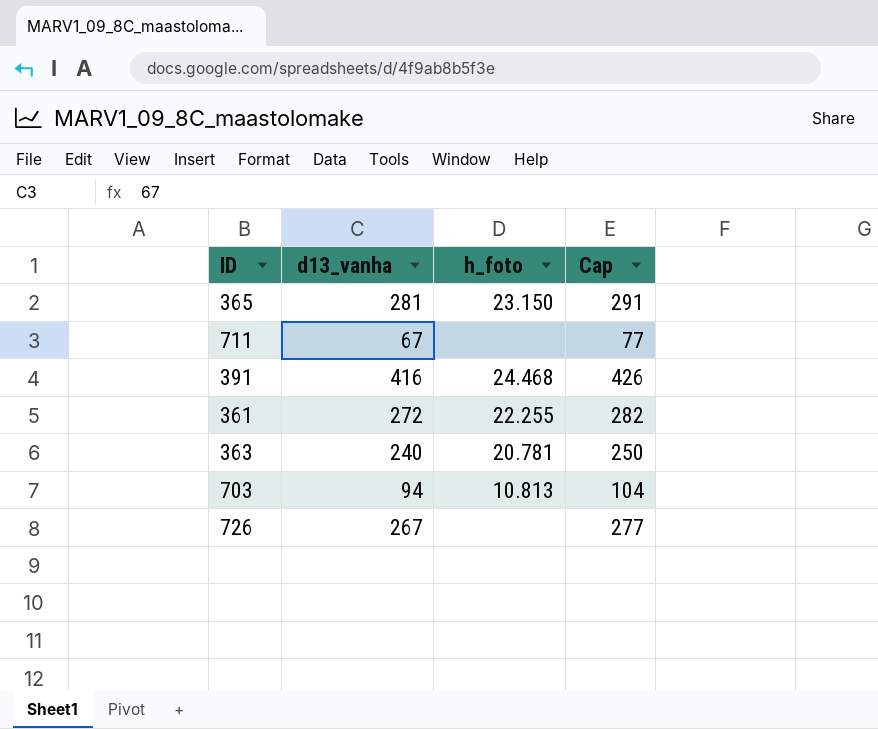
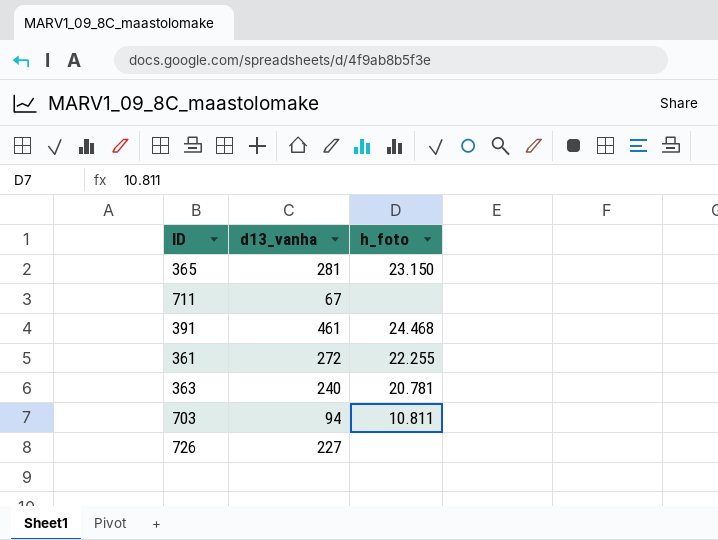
column Cap | formula: [d13_vanha] + 10 -> none
391 | d13_vanha: 416 -> 461
703 | h_foto: 10.813 -> 10.811
726 | d13_vanha: 267 -> 227

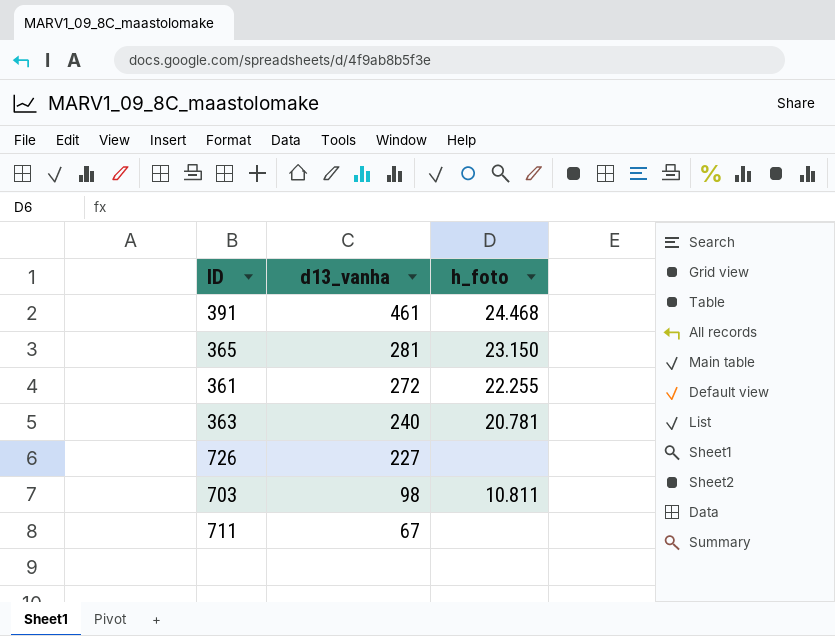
row order: none -> d13_vanha descending
703 | d13_vanha: 94 -> 98

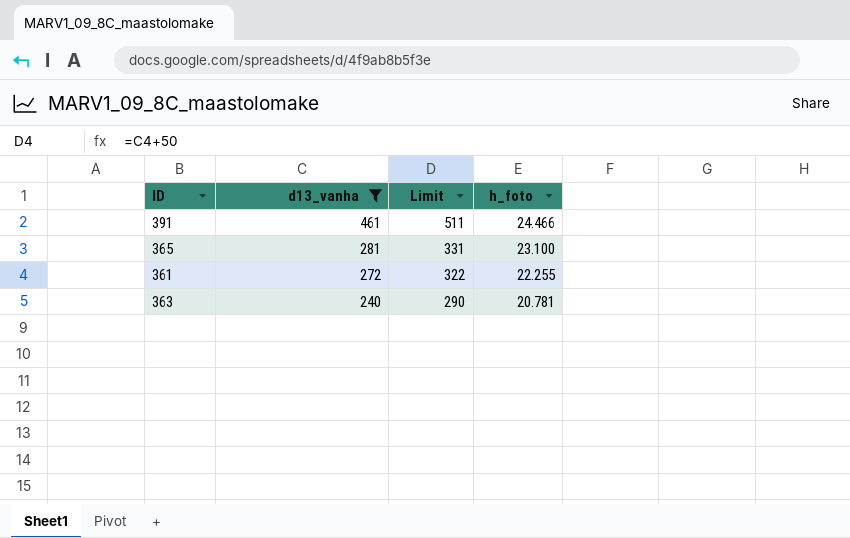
filter: none -> d13_vanha >= 240
column Limit | formula: none -> [d13_vanha] + 50
391 | h_foto: 24.468 -> 24.466
365 | h_foto: 23.150 -> 23.100

